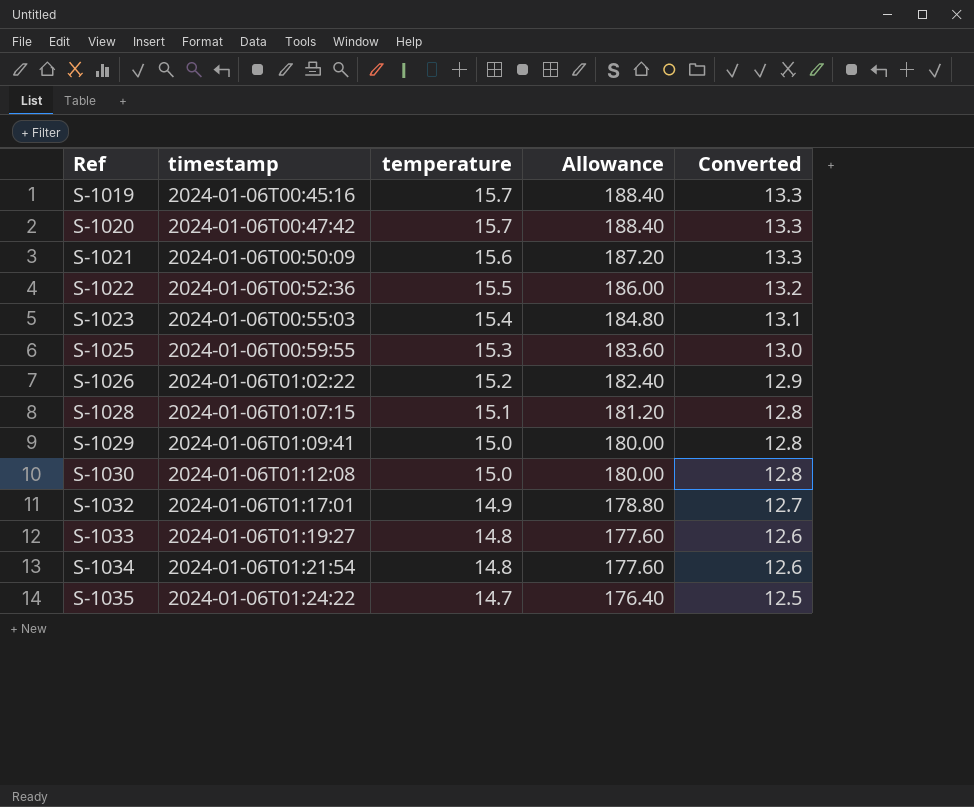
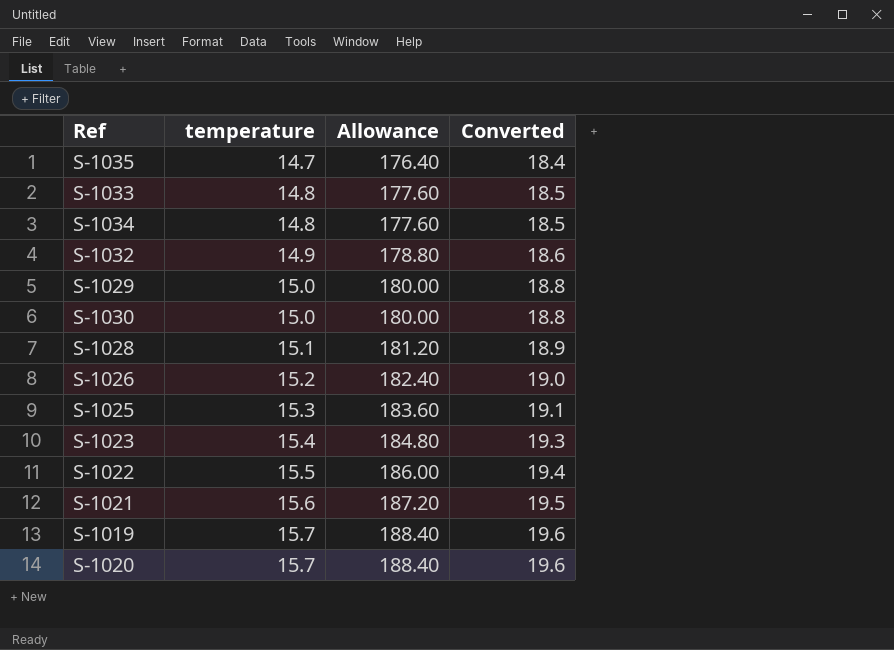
row order: Ref ascending -> temperature ascending
column timestamp | position: 2 -> none
column Converted | formula: [temperature] * 0.85 -> [temperature] * 1.25

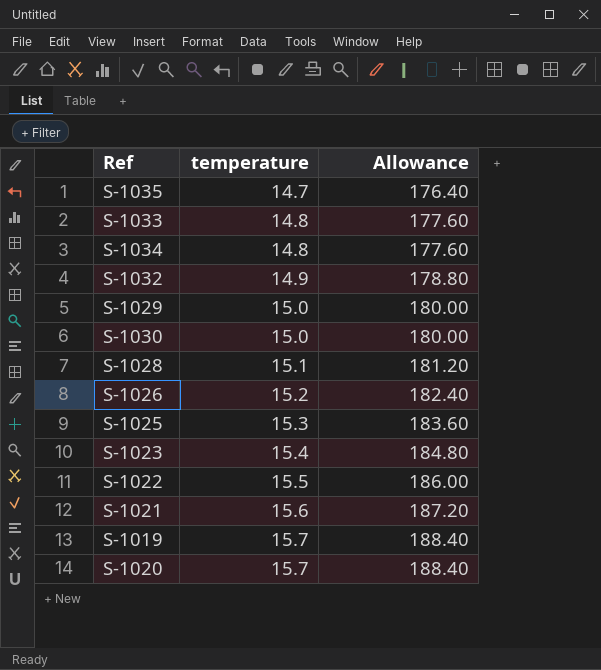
column Converted | formula: [temperature] * 1.25 -> none

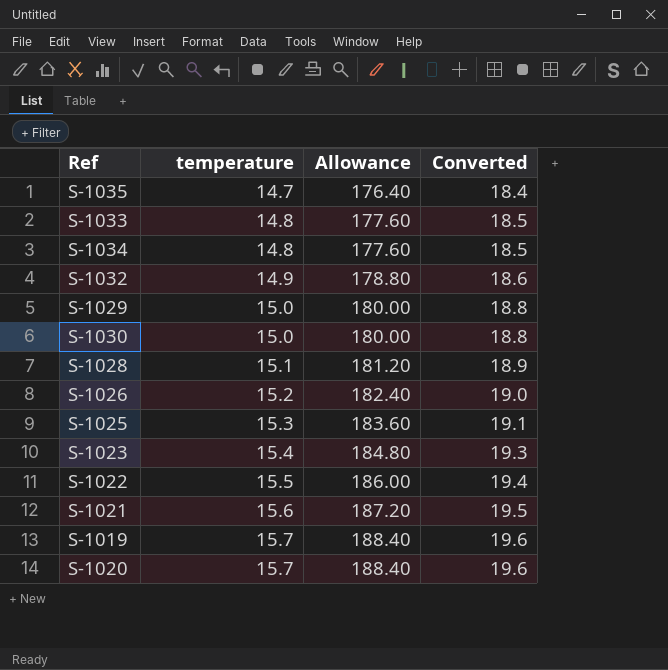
column Converted | formula: none -> [temperature] * 1.25

